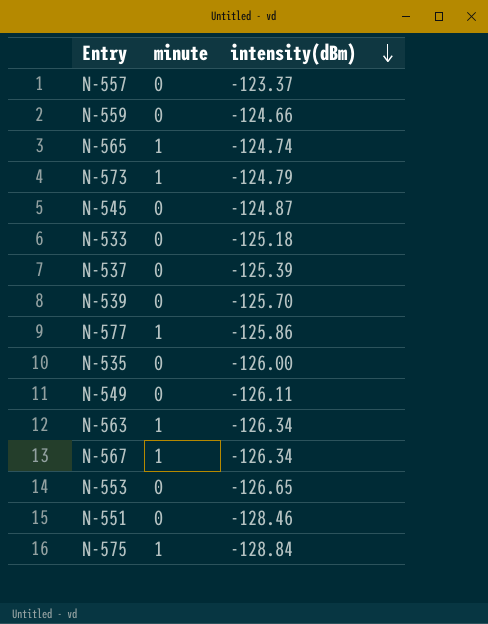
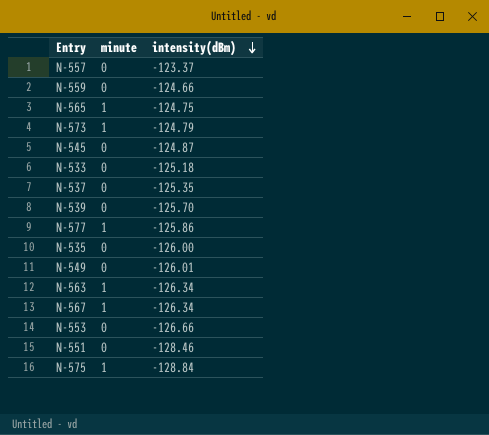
N-565 | intensity(dBm): -124.74 -> -124.75
N-537 | intensity(dBm): -125.39 -> -125.35
N-549 | intensity(dBm): -126.11 -> -126.01
N-553 | intensity(dBm): -126.65 -> -126.66

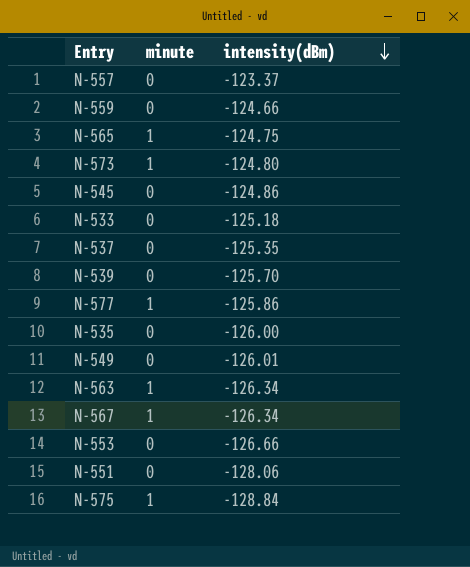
N-573 | intensity(dBm): -124.79 -> -124.80
N-545 | intensity(dBm): -124.87 -> -124.86
N-551 | intensity(dBm): -128.46 -> -128.06

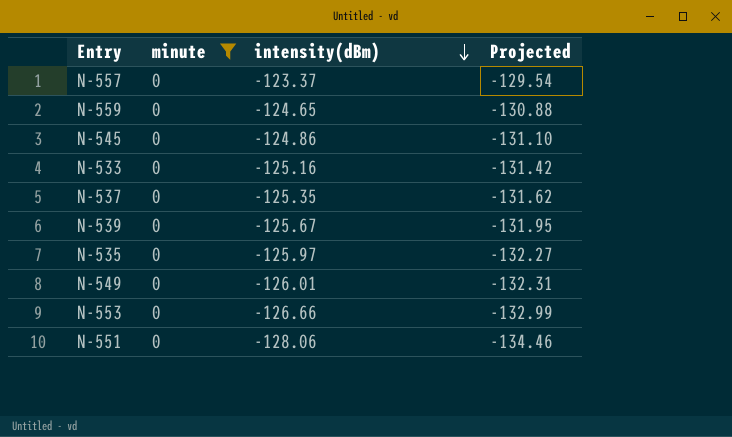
filter: none -> minute = 0
column Projected | formula: none -> [intensity(dBm)] * 1.05
N-559 | intensity(dBm): -124.66 -> -124.65
N-533 | intensity(dBm): -125.18 -> -125.16
N-539 | intensity(dBm): -125.70 -> -125.67
N-535 | intensity(dBm): -126.00 -> -125.97

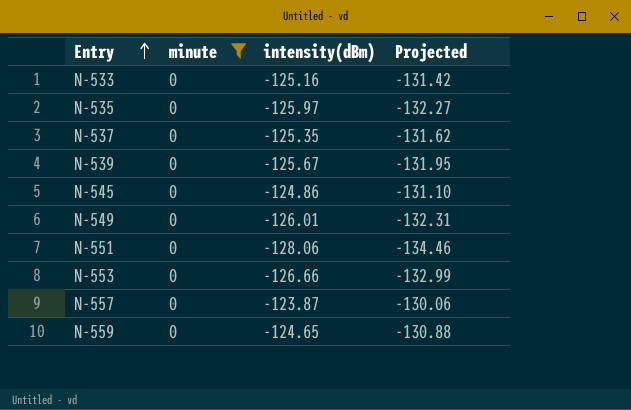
row order: intensity(dBm) descending -> Entry ascending
N-557 | intensity(dBm): -123.37 -> -123.87
N-557 | Projected: -129.54 -> -130.06

